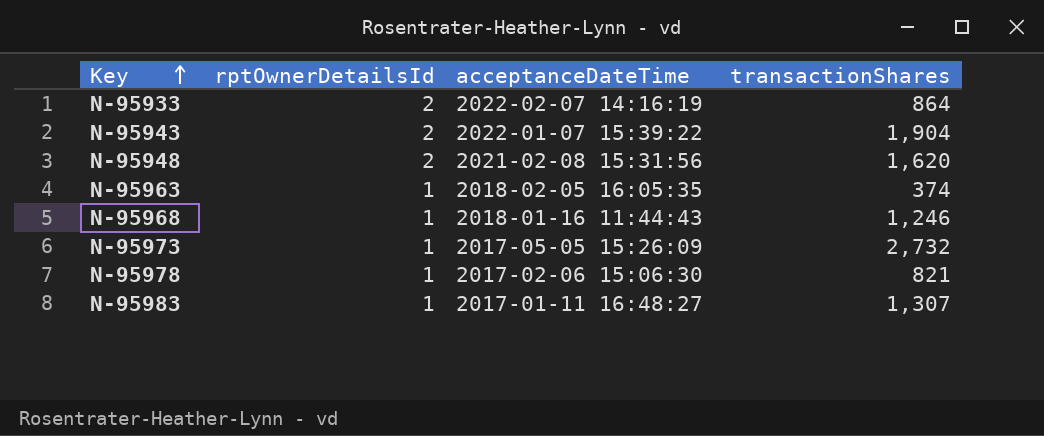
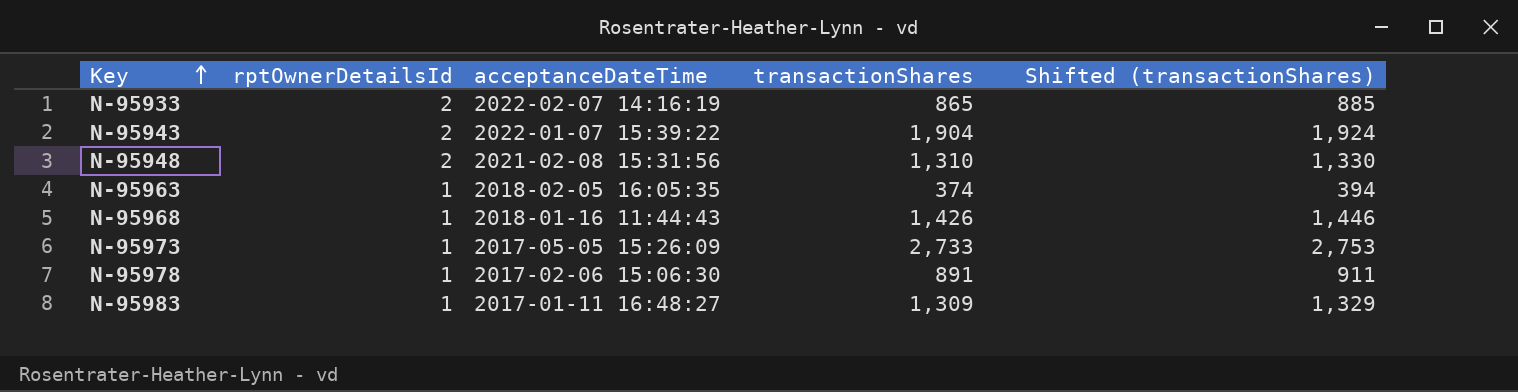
column Shifted (transactionShares) | formula: none -> [transactionShares] + 20
N-95933 | transactionShares: 864 -> 865
N-95948 | transactionShares: 1,620 -> 1,310
N-95968 | transactionShares: 1,246 -> 1,426
N-95973 | transactionShares: 2,732 -> 2,733
N-95978 | transactionShares: 821 -> 891
N-95983 | transactionShares: 1,307 -> 1,309

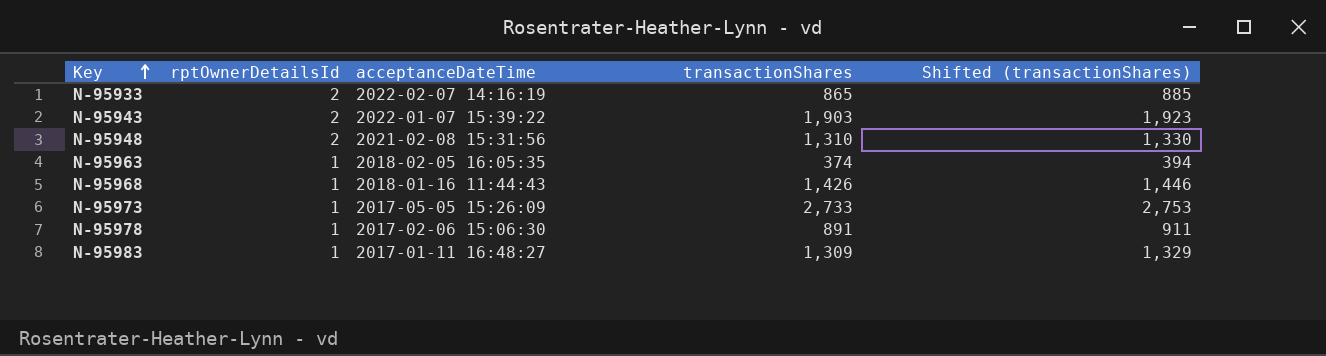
N-95943 | transactionShares: 1,904 -> 1,903
N-95943 | Shifted (transactionShares): 1,924 -> 1,923

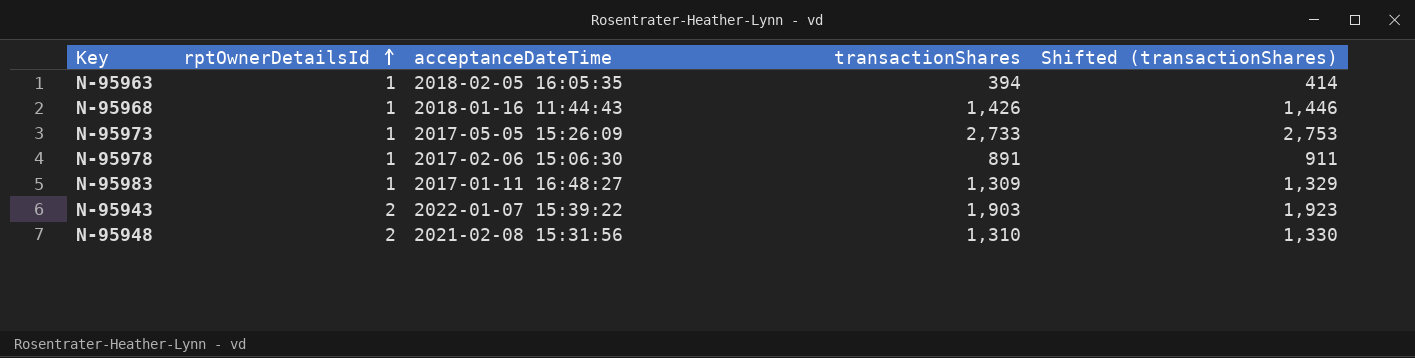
row order: Key ascending -> rptOwnerDetailsId ascending
row N-95933: 2 | 2022-02-07 14:16:19 | 865 | 885 -> none
N-95963 | transactionShares: 374 -> 394
N-95963 | Shifted (transactionShares): 394 -> 414

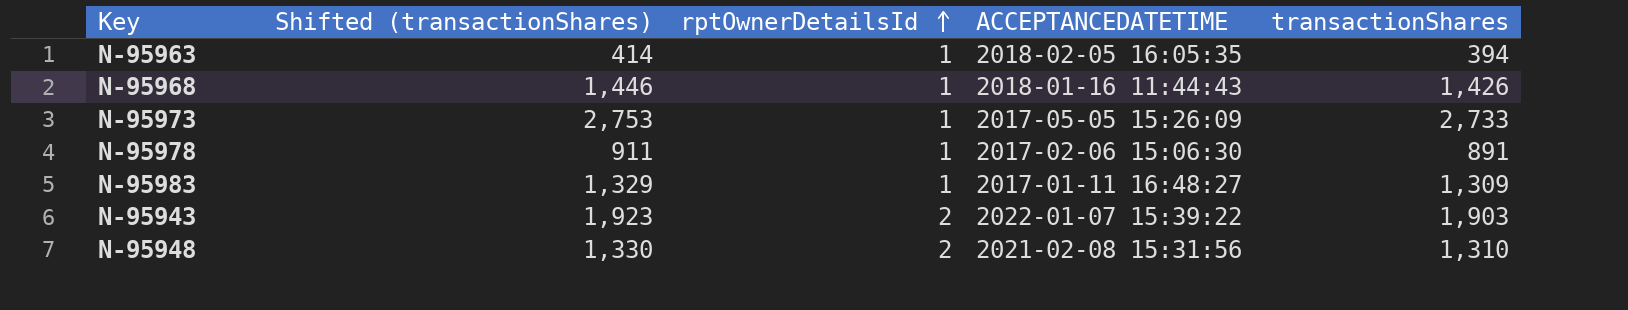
column Shifted (transactionShares) | position: 5 -> 2
column name: acceptanceDateTime -> ACCEPTANCEDATETIME

